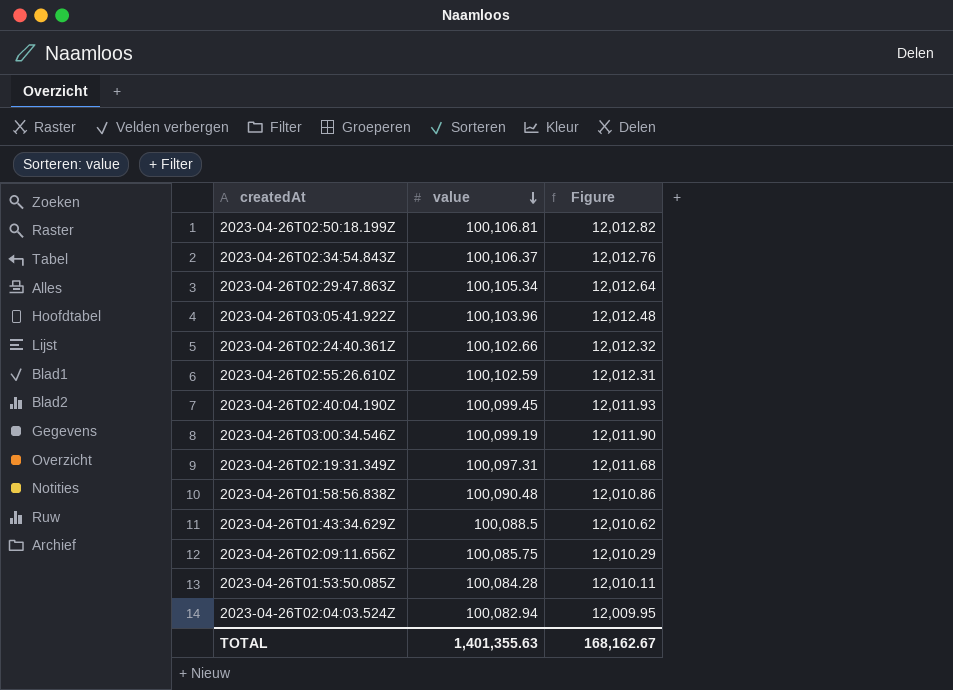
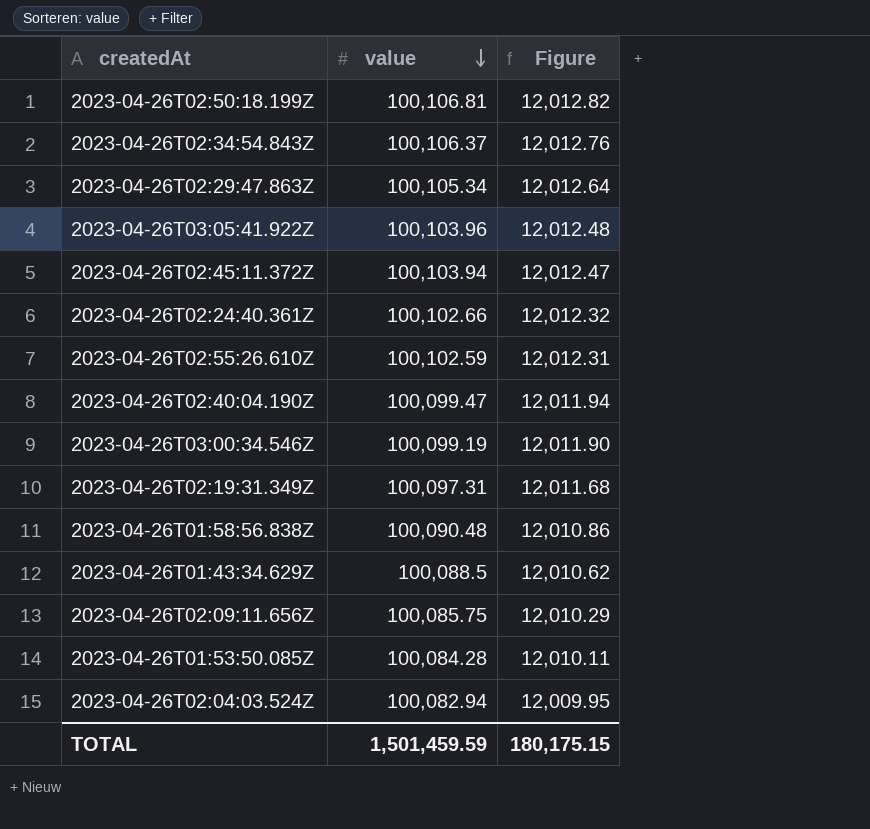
row 2023-04-26T02:45:11.372Z: none -> 100,103.94 | 12,012.47
2023-04-26T02:40:04.190Z | value: 100,099.45 -> 100,099.47
2023-04-26T02:40:04.190Z | Figure: 12,011.93 -> 12,011.94
TOTAL | value: 1,401,355.63 -> 1,501,459.59
TOTAL | Figure: 168,162.67 -> 180,175.15

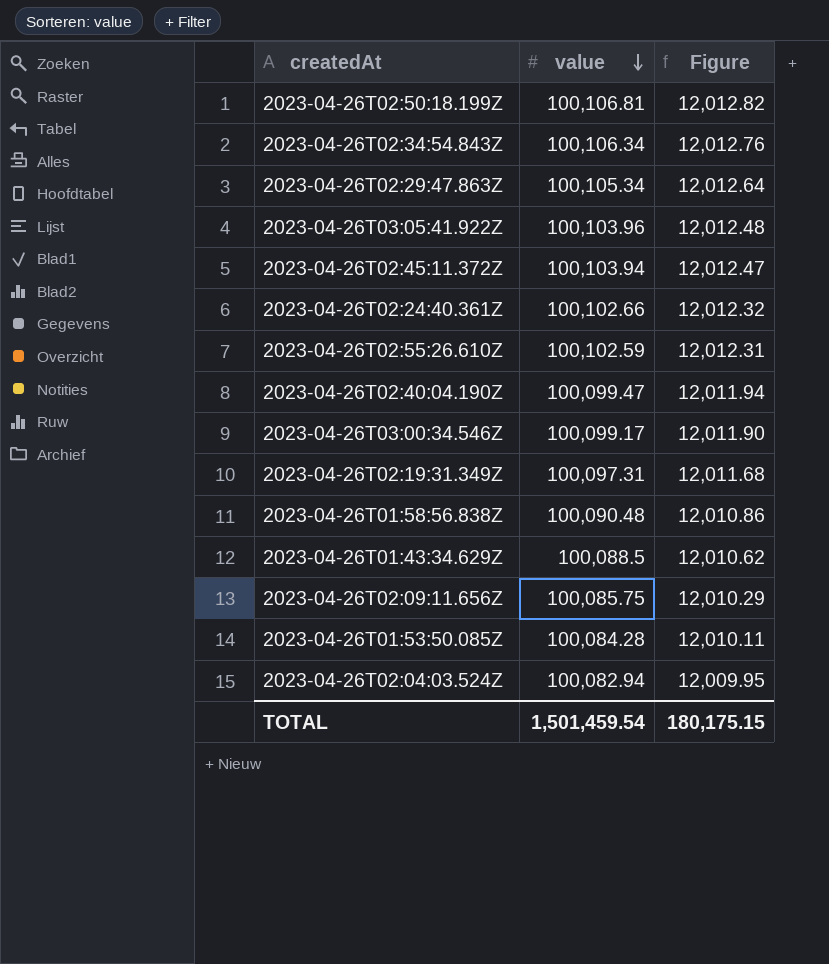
2023-04-26T02:34:54.843Z | value: 100,106.37 -> 100,106.34
2023-04-26T03:00:34.546Z | value: 100,099.19 -> 100,099.17
TOTAL | value: 1,501,459.59 -> 1,501,459.54

